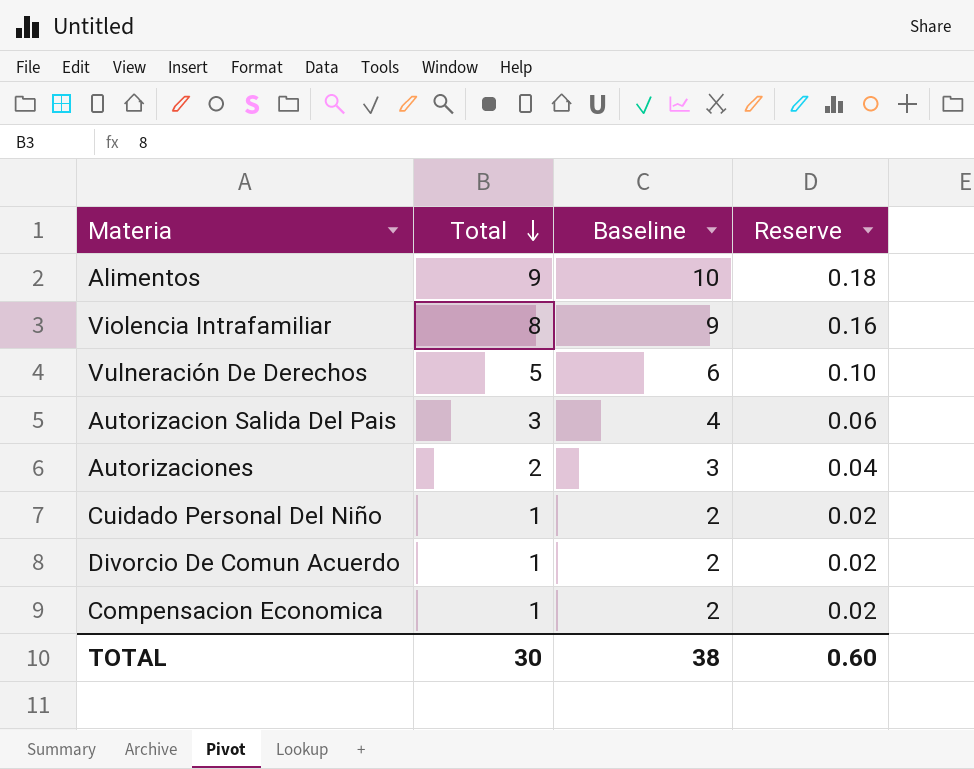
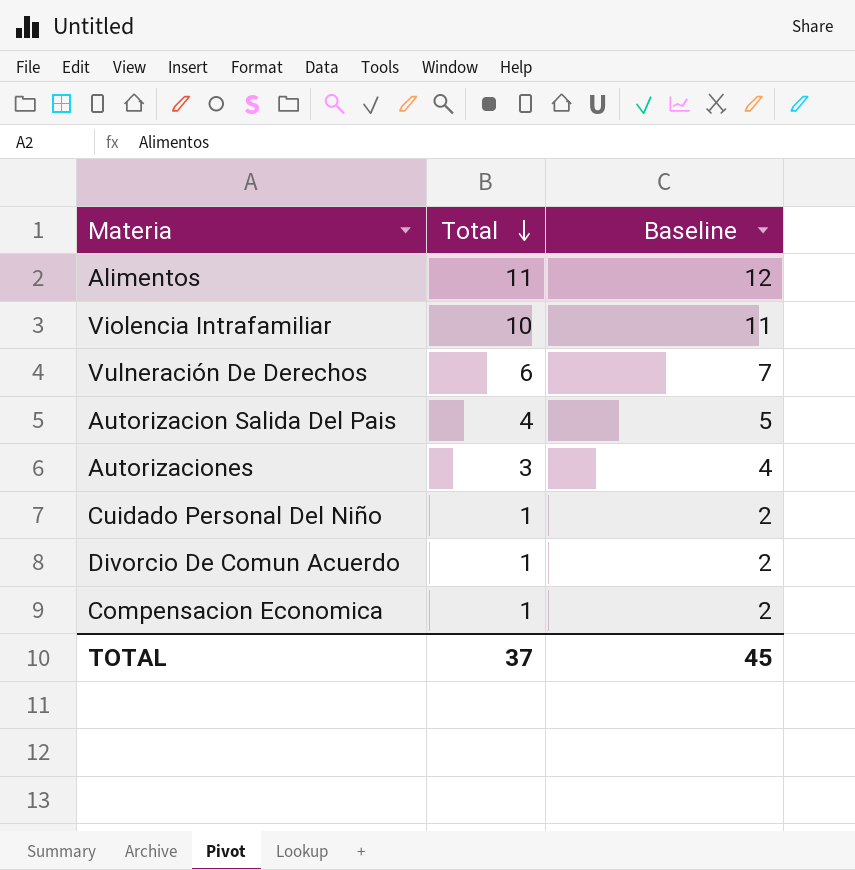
column Reserve | formula: [Total] * 0.02 -> none
Alimentos | Total: 9 -> 11
Alimentos | Baseline: 10 -> 12
Violencia Intrafamiliar | Total: 8 -> 10
Violencia Intrafamiliar | Baseline: 9 -> 11
Vulneración De Derechos | Total: 5 -> 6
Vulneración De Derechos | Baseline: 6 -> 7
Autorizacion Salida Del Pais | Total: 3 -> 4
Autorizacion Salida Del Pais | Baseline: 4 -> 5
Autorizaciones | Total: 2 -> 3
Autorizaciones | Baseline: 3 -> 4
TOTAL | Total: 30 -> 37
TOTAL | Baseline: 38 -> 45

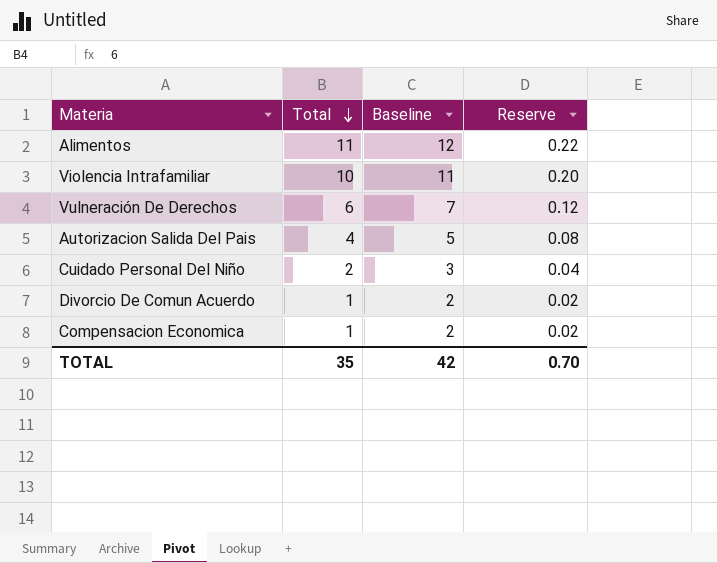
column Reserve | formula: none -> [Total] * 0.02
row Autorizaciones: 3 | 4 -> none
Cuidado Personal Del Niño | Total: 1 -> 2
Cuidado Personal Del Niño | Baseline: 2 -> 3
TOTAL | Total: 37 -> 35
TOTAL | Baseline: 45 -> 42

